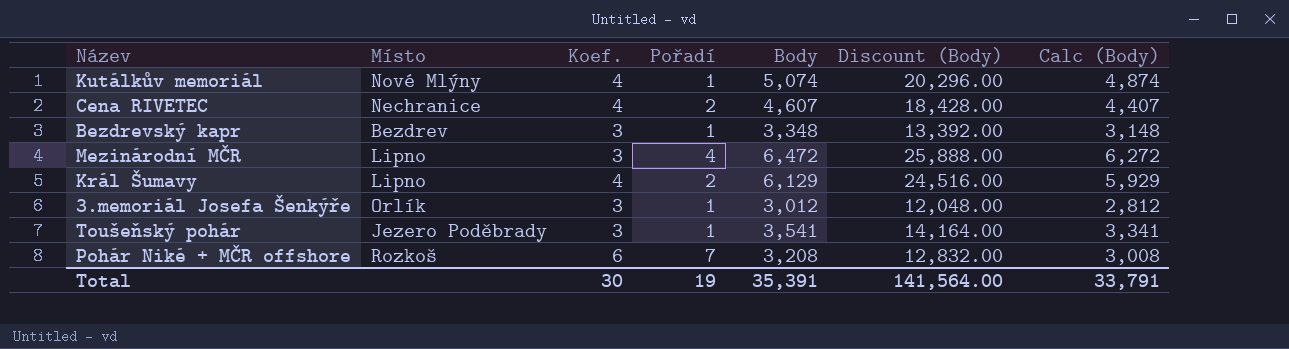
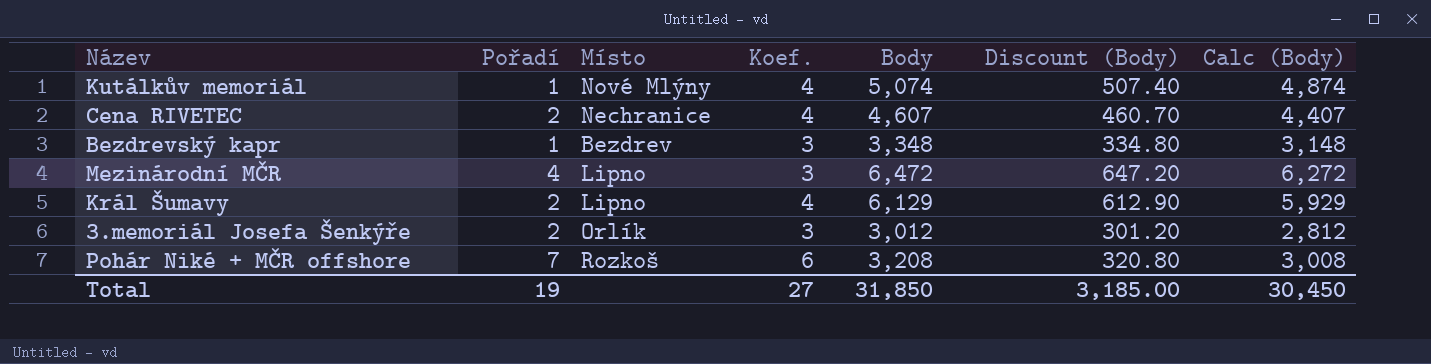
column Pořadí | position: 4 -> 2
column Discount (Body) | formula: [Body] * 4 -> [Body] * 0.1
row Toušeňský pohár: Jezero Poděbrady | 3 | 1 | 3,541 | 14,164.00 | 3,341 -> none
3.memoriál Josefa Šenkýře | Pořadí: 1 -> 2
Total | Koef.: 30 -> 27
Total | Body: 35,391 -> 31,850
Total | Discount (Body): 141,564.00 -> 3,185.00
Total | Calc (Body): 33,791 -> 30,450

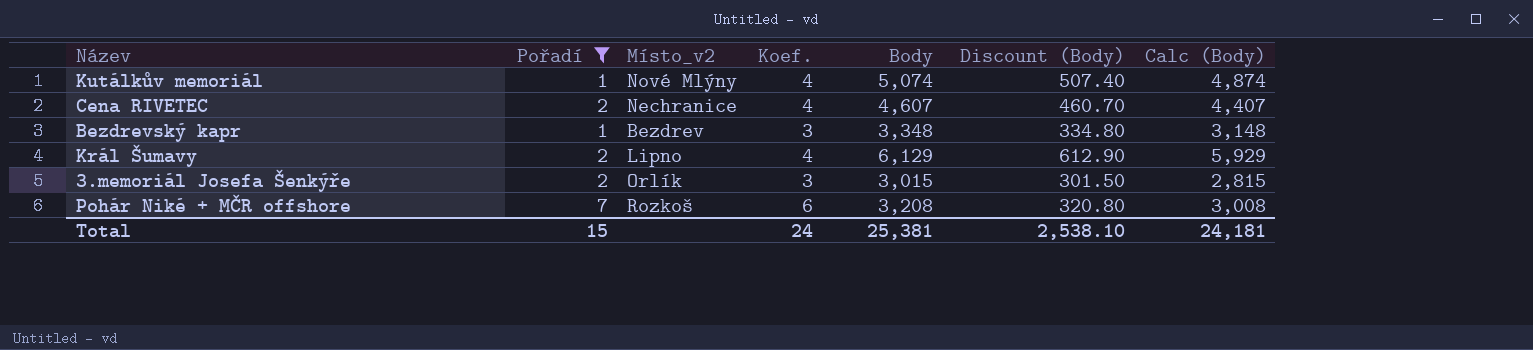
filter: none -> Pořadí != 4
column name: Místo -> Místo_v2
3.memoriál Josefa Šenkýře | Body: 3,012 -> 3,015
3.memoriál Josefa Šenkýře | Discount (Body): 301.20 -> 301.50
3.memoriál Josefa Šenkýře | Calc (Body): 2,812 -> 2,815
Total | Pořadí: 19 -> 15
Total | Koef.: 27 -> 24
Total | Body: 31,850 -> 25,381
Total | Discount (Body): 3,185.00 -> 2,538.10
Total | Calc (Body): 30,450 -> 24,181

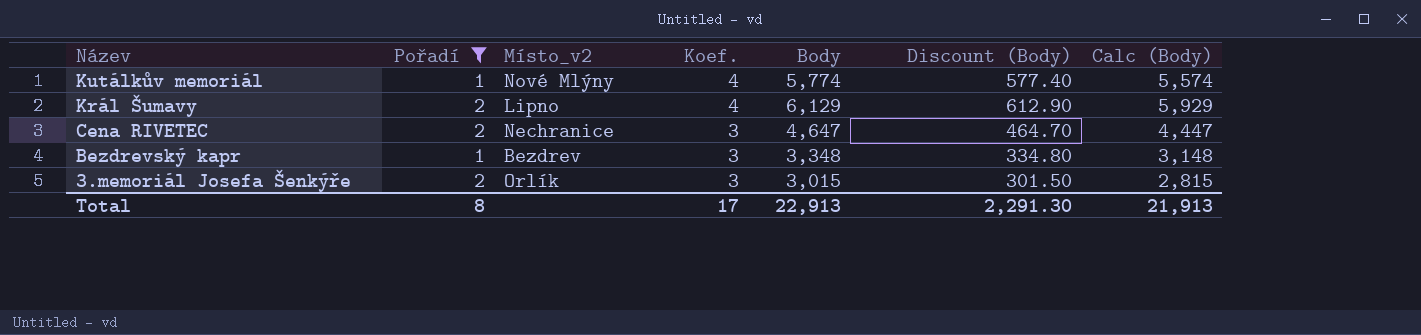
row order: none -> Název descending
row Pohár Niké + MČR offshore: 7 | Rozkoš | 6 | 3,208 | 320.80 | 3,008 -> none
Kutálkův memoriál | Body: 5,074 -> 5,774
Kutálkův memoriál | Discount (Body): 507.40 -> 577.40
Kutálkův memoriál | Calc (Body): 4,874 -> 5,574
Cena RIVETEC | Koef.: 4 -> 3
Cena RIVETEC | Body: 4,607 -> 4,647
Cena RIVETEC | Discount (Body): 460.70 -> 464.70
Cena RIVETEC | Calc (Body): 4,407 -> 4,447
Total | Pořadí: 15 -> 8
Total | Koef.: 24 -> 17
Total | Body: 25,381 -> 22,913
Total | Discount (Body): 2,538.10 -> 2,291.30
Total | Calc (Body): 24,181 -> 21,913

